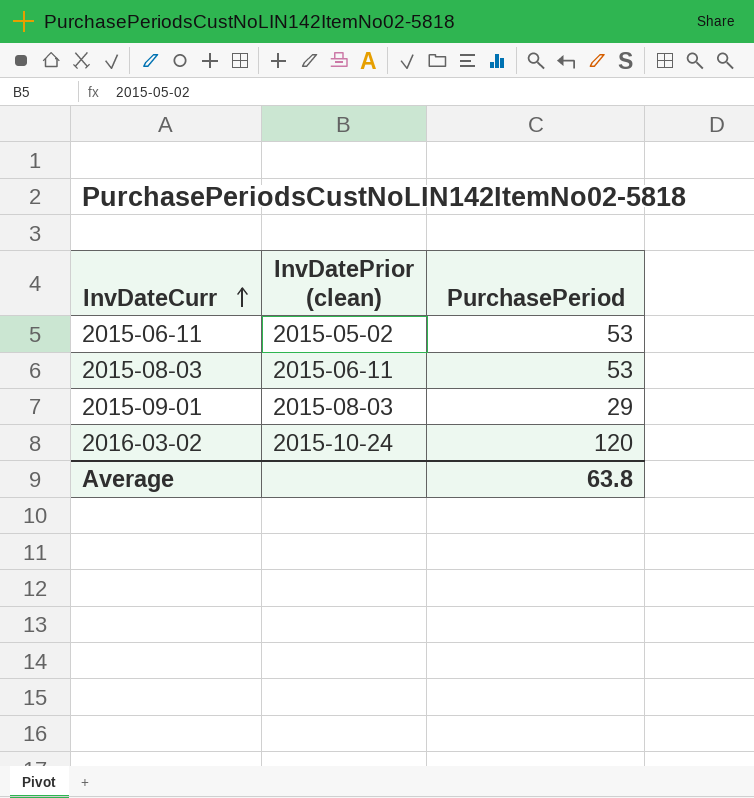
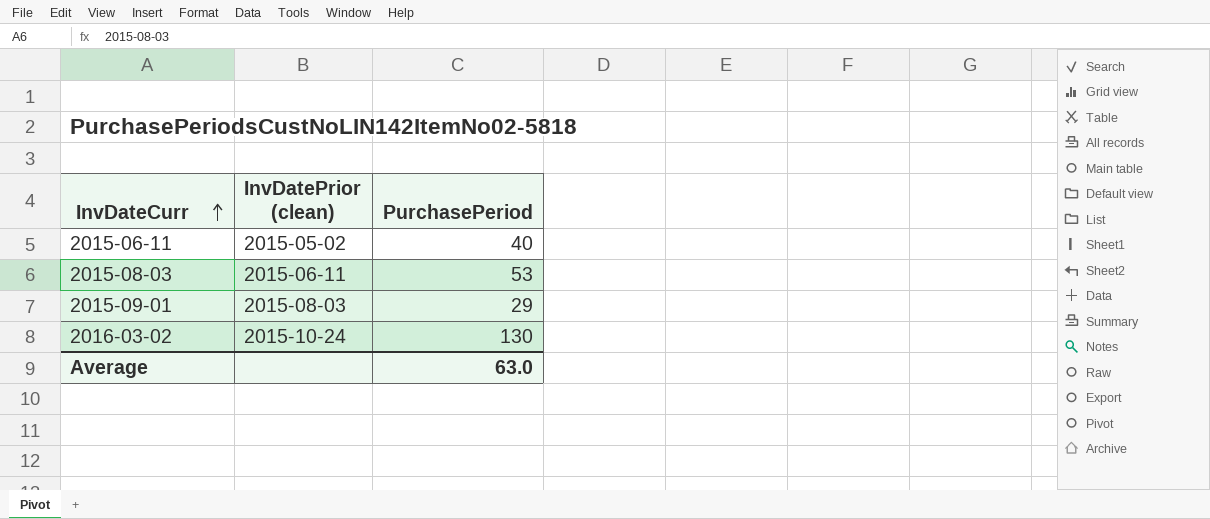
2015-06-11 | PurchasePeriod: 53 -> 40
2016-03-02 | PurchasePeriod: 120 -> 130
Average | PurchasePeriod: 63.8 -> 63.0

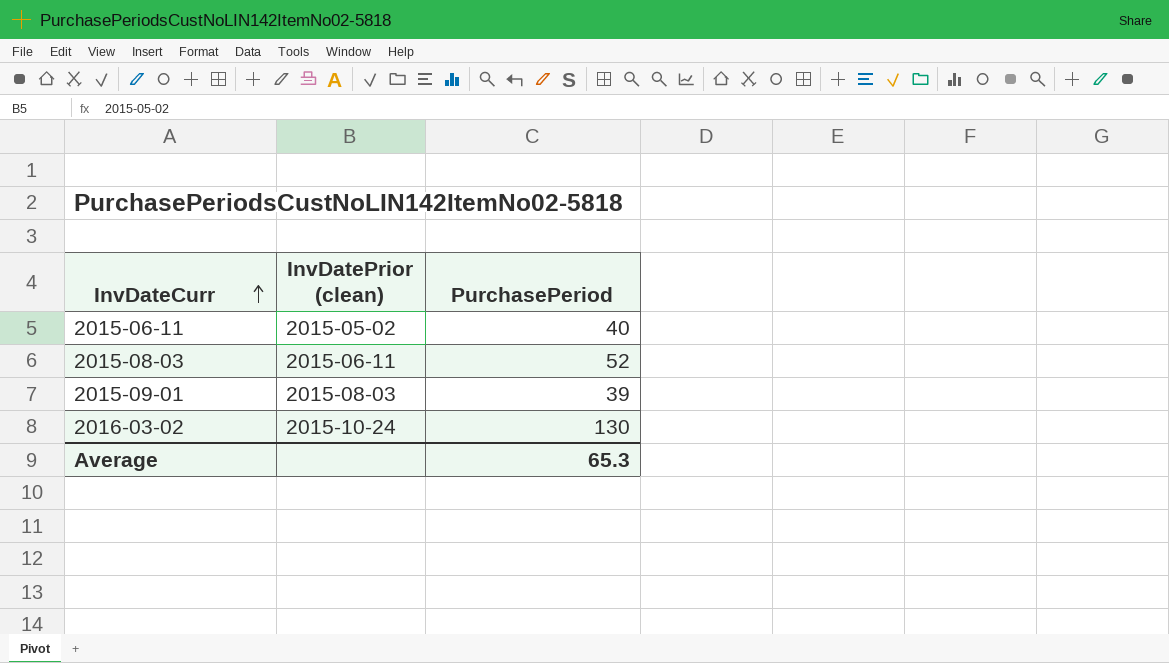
2015-08-03 | PurchasePeriod: 53 -> 52
2015-09-01 | PurchasePeriod: 29 -> 39
Average | PurchasePeriod: 63.0 -> 65.3

